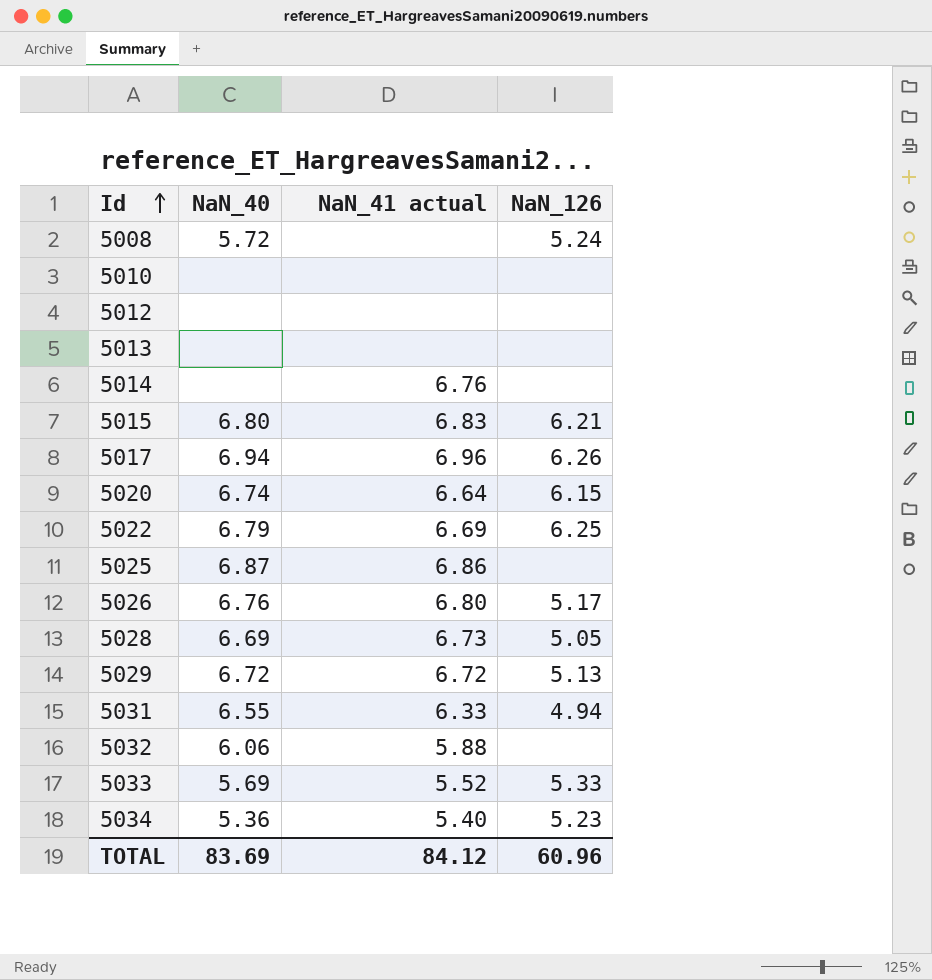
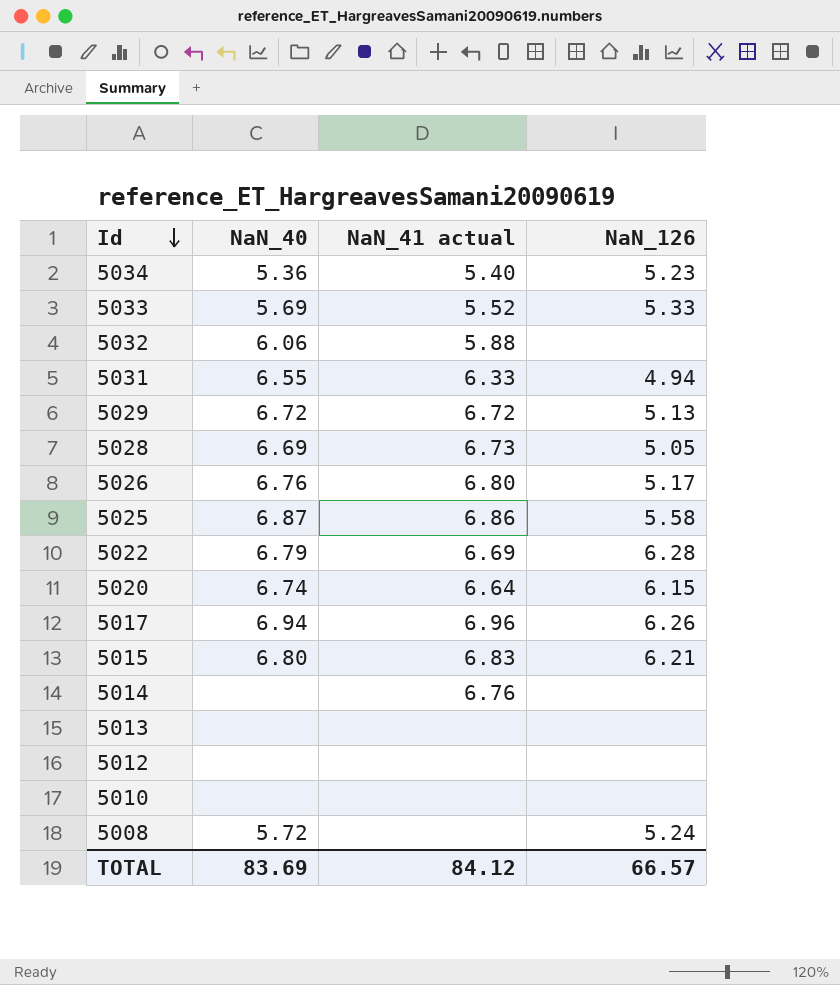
row order: Id ascending -> Id descending
5025 | NaN_126: none -> 5.58
5022 | NaN_126: 6.25 -> 6.28
TOTAL | NaN_126: 60.96 -> 66.57

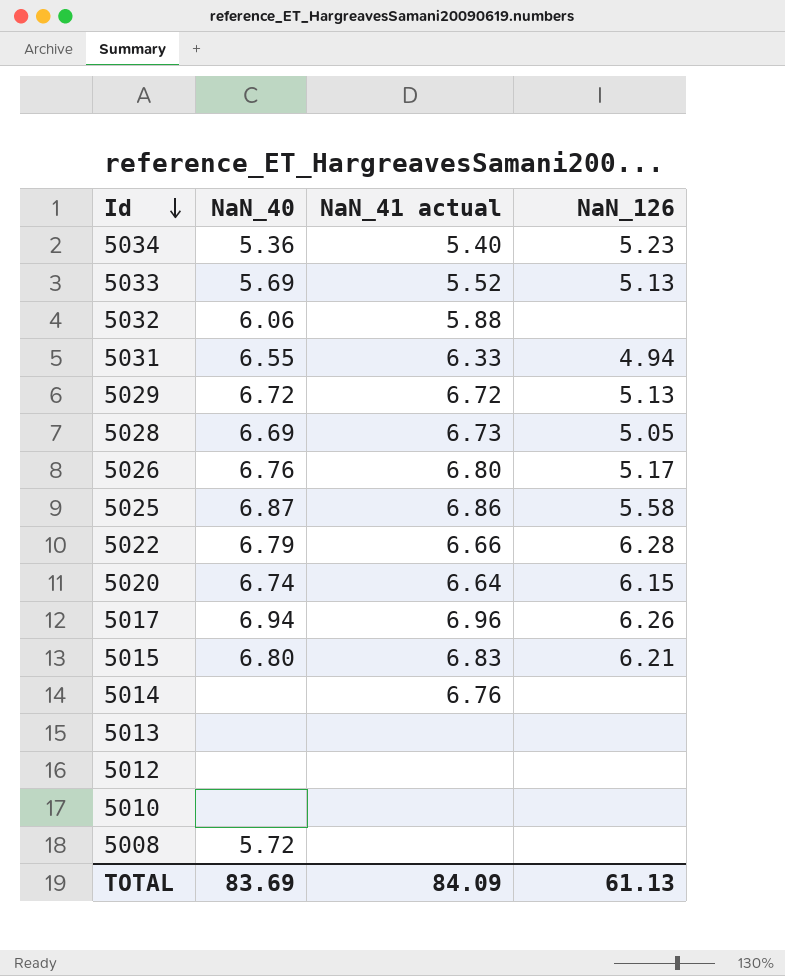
5033 | NaN_126: 5.33 -> 5.13
5022 | NaN_41 actual: 6.69 -> 6.66
5008 | NaN_126: 5.24 -> none
TOTAL | NaN_41 actual: 84.12 -> 84.09
TOTAL | NaN_126: 66.57 -> 61.13

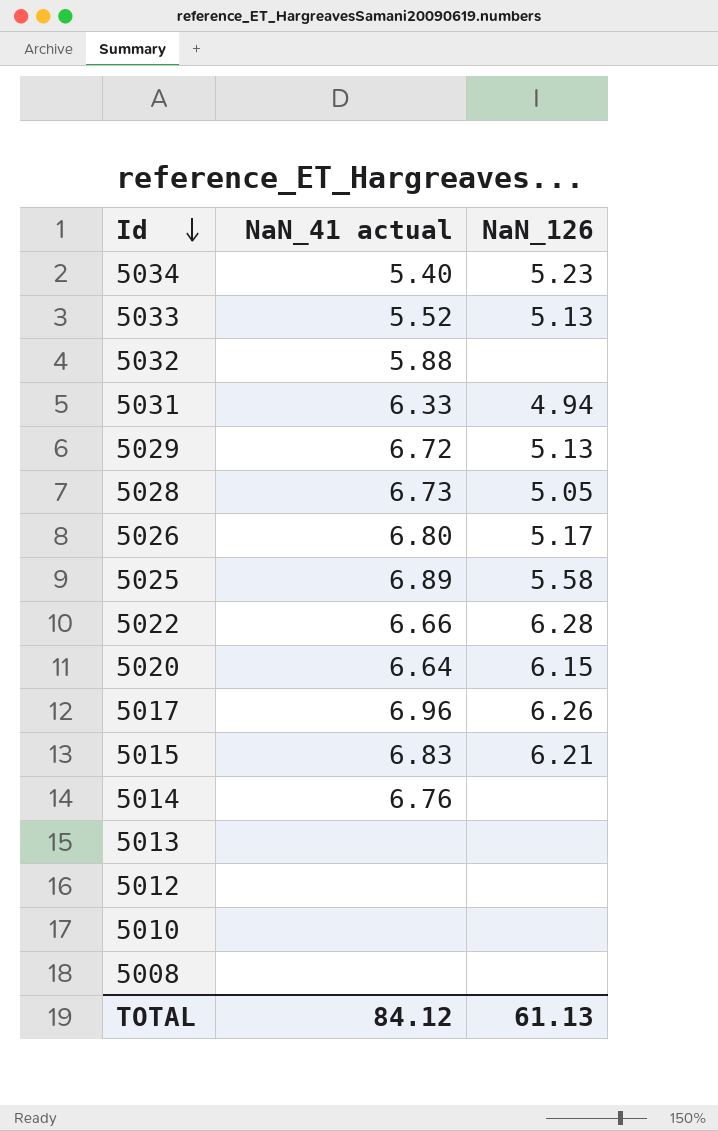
column NaN_40 | position: 2 -> none
5025 | NaN_41 actual: 6.86 -> 6.89
TOTAL | NaN_41 actual: 84.09 -> 84.12

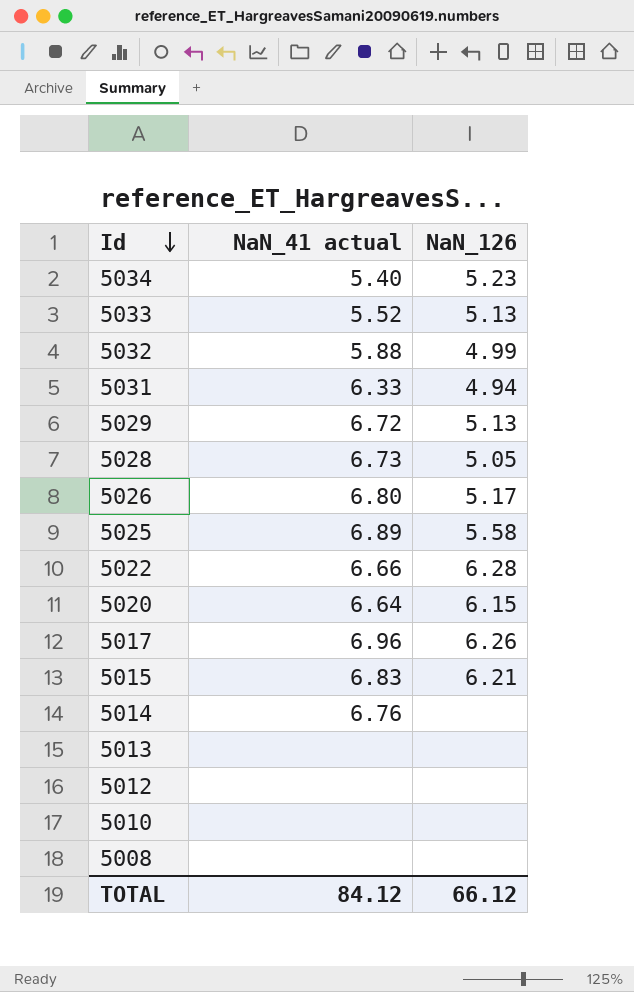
5032 | NaN_126: none -> 4.99
TOTAL | NaN_126: 61.13 -> 66.12

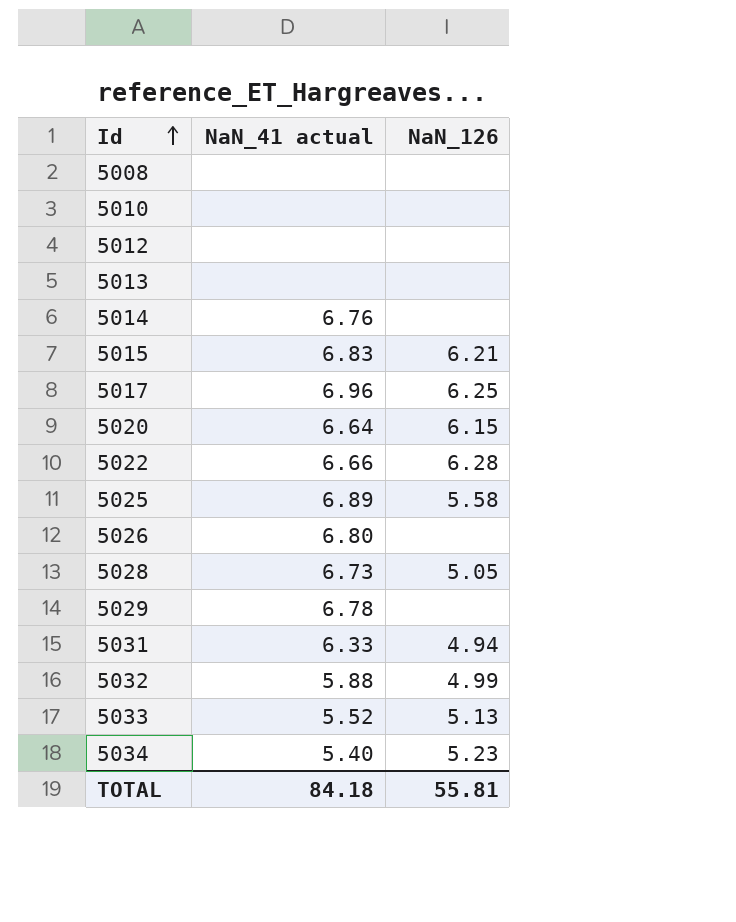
row order: Id descending -> Id ascending
5017 | NaN_126: 6.26 -> 6.25
5026 | NaN_126: 5.17 -> none
5029 | NaN_41 actual: 6.72 -> 6.78
5029 | NaN_126: 5.13 -> none
TOTAL | NaN_41 actual: 84.12 -> 84.18
TOTAL | NaN_126: 66.12 -> 55.81

